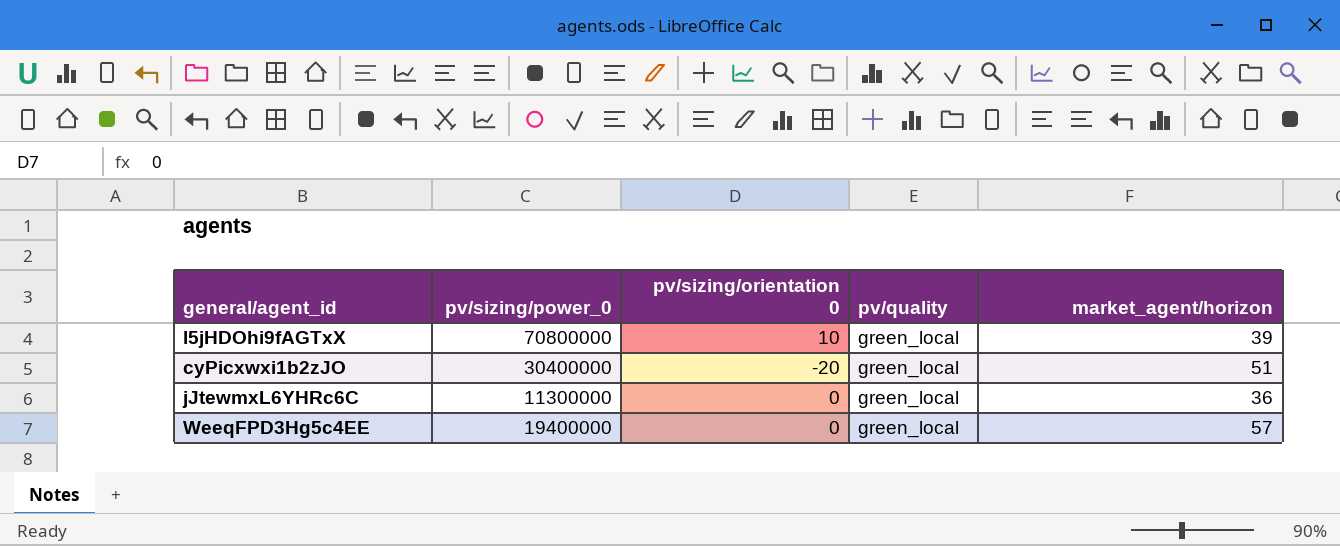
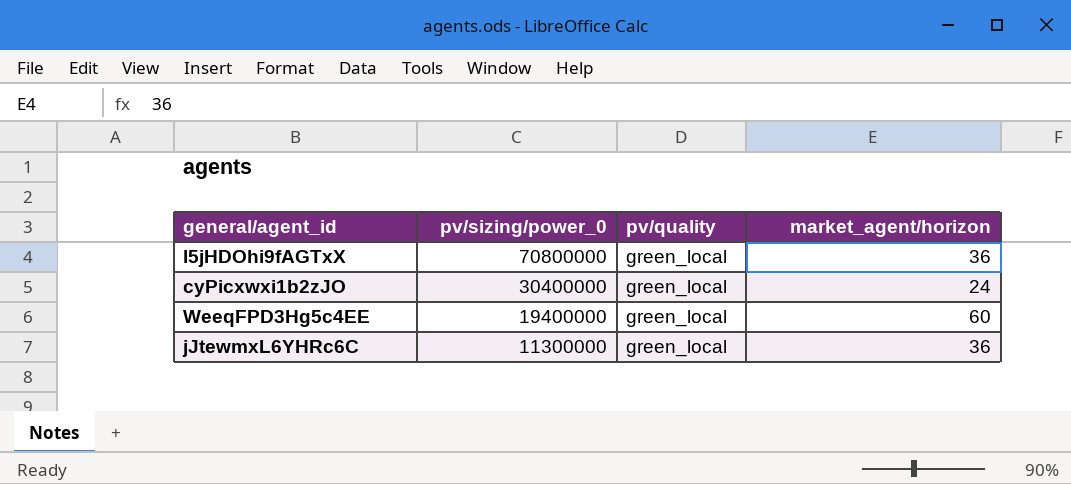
row order: none -> pv/sizing/power_0 descending
column pv/sizing/orientation 0 | position: 3 -> none
l5jHDOhi9fAGTxX | market_agent/horizon: 39 -> 36
cyPicxwxi1b2zJO | market_agent/horizon: 51 -> 24
WeeqFPD3Hg5c4EE | market_agent/horizon: 57 -> 60

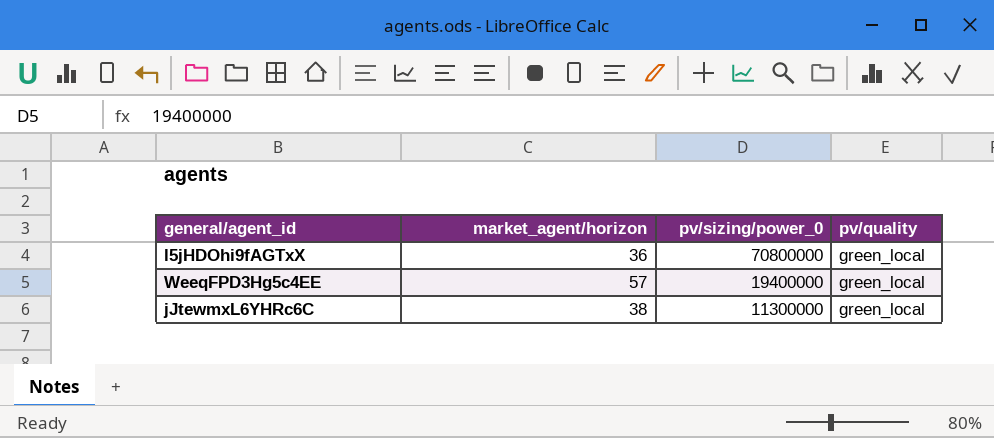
column market_agent/horizon | position: 4 -> 2
row cyPicxwxi1b2zJO: 30400000 | green_local | 24 -> none
WeeqFPD3Hg5c4EE | market_agent/horizon: 60 -> 57
jJtewmxL6YHRc6C | market_agent/horizon: 36 -> 38

